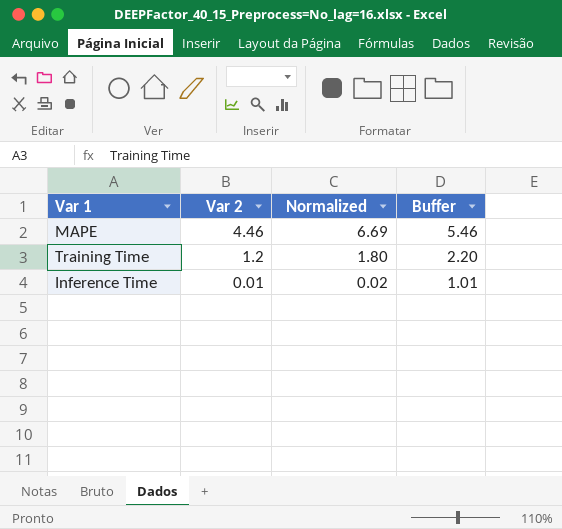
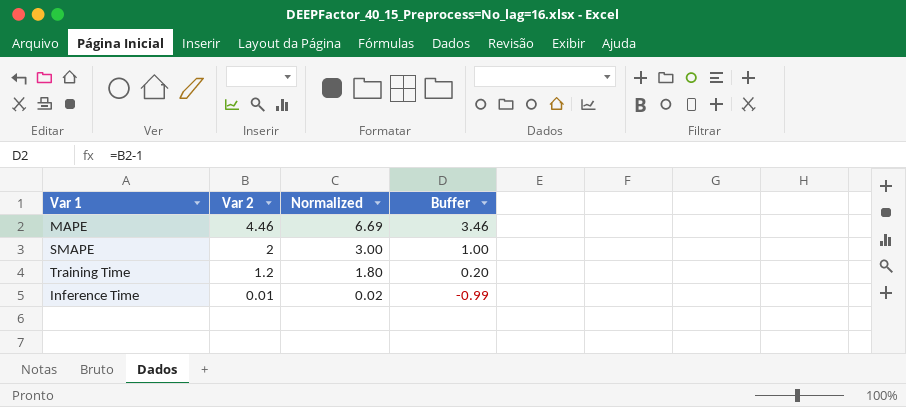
column Buffer | formula: [Var 2] + 1 -> [Var 2] - 1
row SMAPE: none -> 2 | 3.00 | 1.00

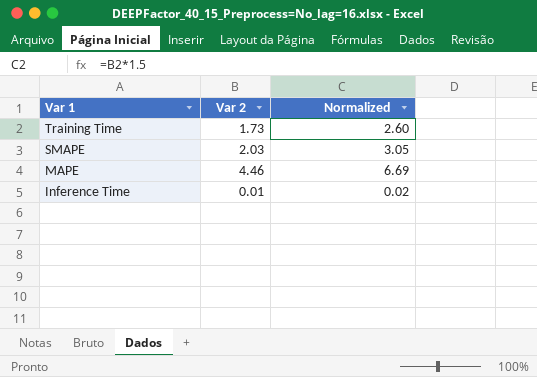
row order: Var 2 descending -> Var 1 descending
column Buffer | formula: [Var 2] - 1 -> none
Training Time | Var 2: 1.2 -> 1.73
Training Time | Normalized: 1.80 -> 2.60
SMAPE | Var 2: 2 -> 2.03
SMAPE | Normalized: 3.00 -> 3.05

